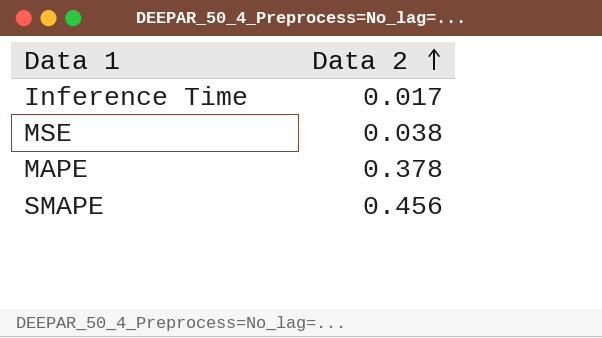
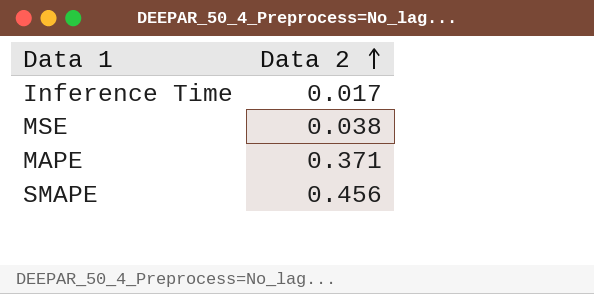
MAPE | Data 2: 0.378 -> 0.371

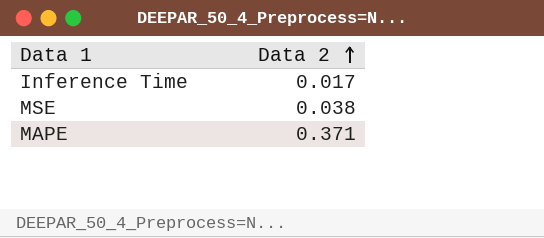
row SMAPE: 0.456 -> none

